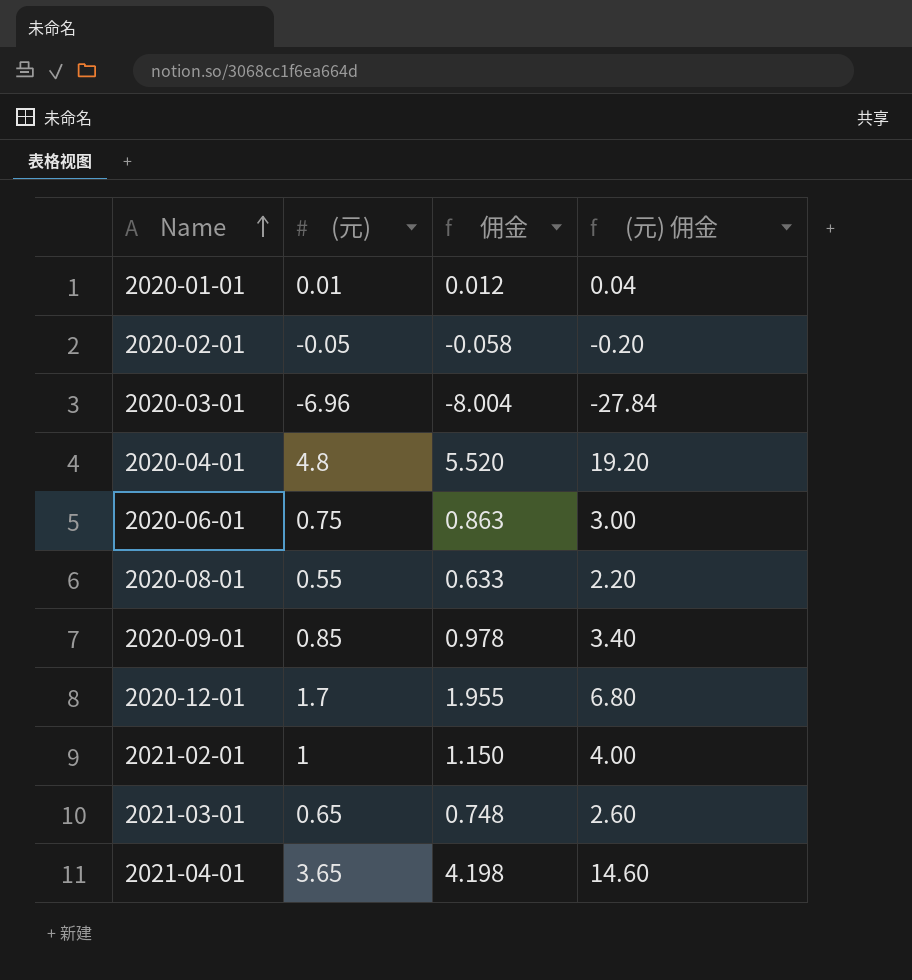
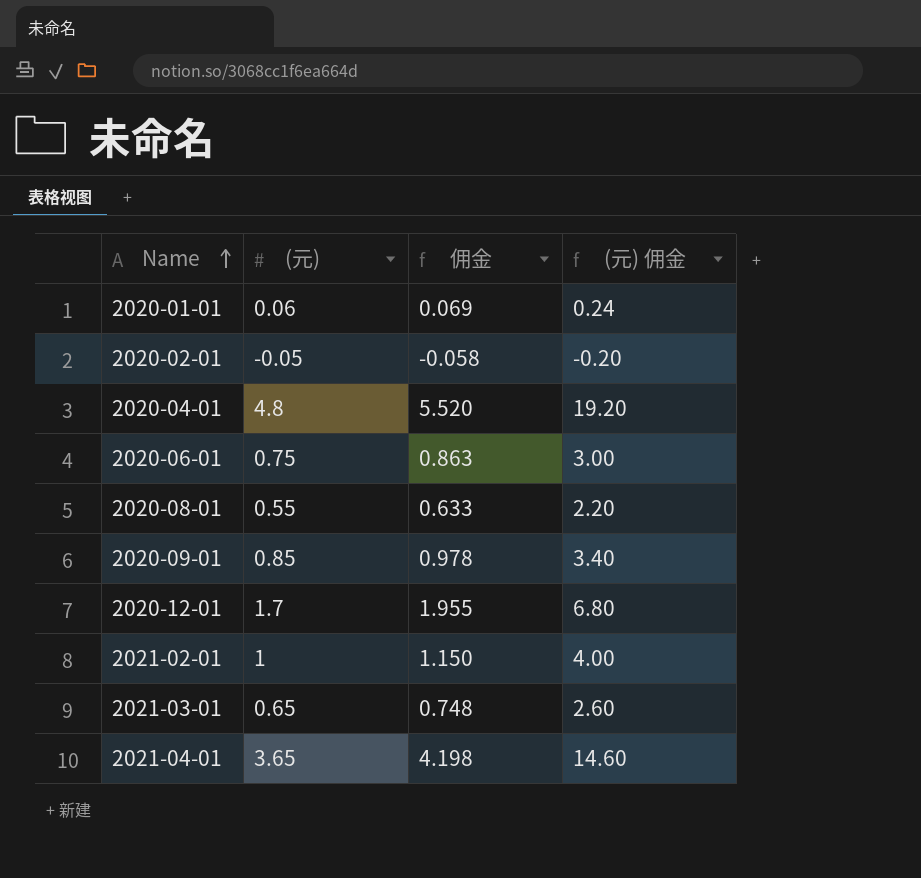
row 2020-03-01: -6.96 | -8.004 | -27.84 -> none
2020-01-01 | (元): 0.01 -> 0.06
2020-01-01 | 佣金: 0.012 -> 0.069
2020-01-01 | (元) 佣金: 0.04 -> 0.24

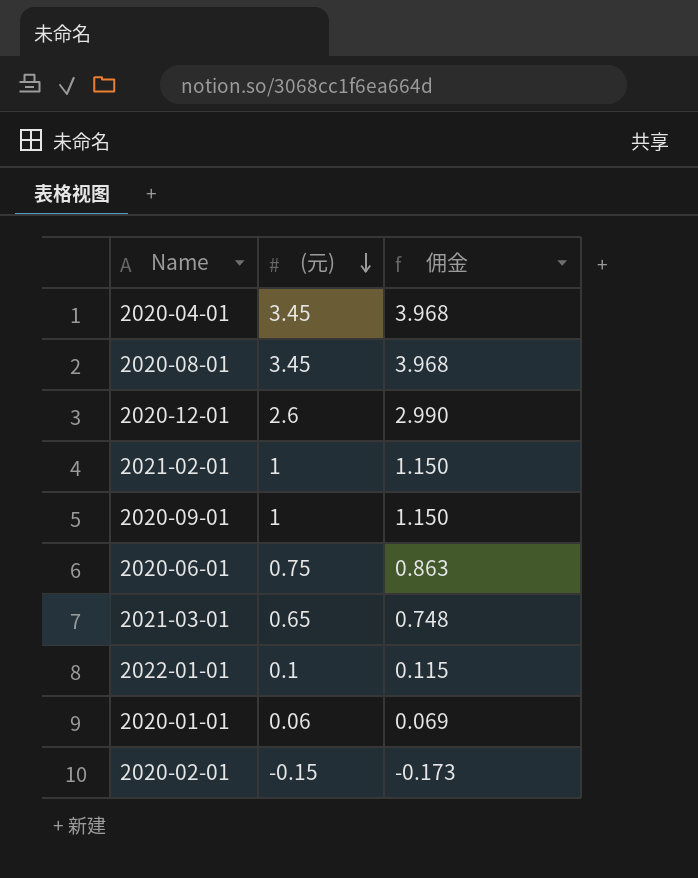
row order: Name ascending -> (元) descending
column (元) 佣金 | formula: [(元)] * 4 -> none
row 2021-04-01: 3.65 | 4.198 | 14.60 -> none
2020-04-01 | (元): 4.8 -> 3.45
2020-04-01 | 佣金: 5.520 -> 3.968
2020-08-01 | (元): 0.55 -> 3.45
2020-08-01 | 佣金: 0.633 -> 3.968
2020-12-01 | (元): 1.7 -> 2.6
2020-12-01 | 佣金: 1.955 -> 2.990
2020-09-01 | (元): 0.85 -> 1
2020-09-01 | 佣金: 0.978 -> 1.150
row 2022-01-01: none -> 0.1 | 0.115
2020-02-01 | (元): -0.05 -> -0.15
2020-02-01 | 佣金: -0.058 -> -0.173

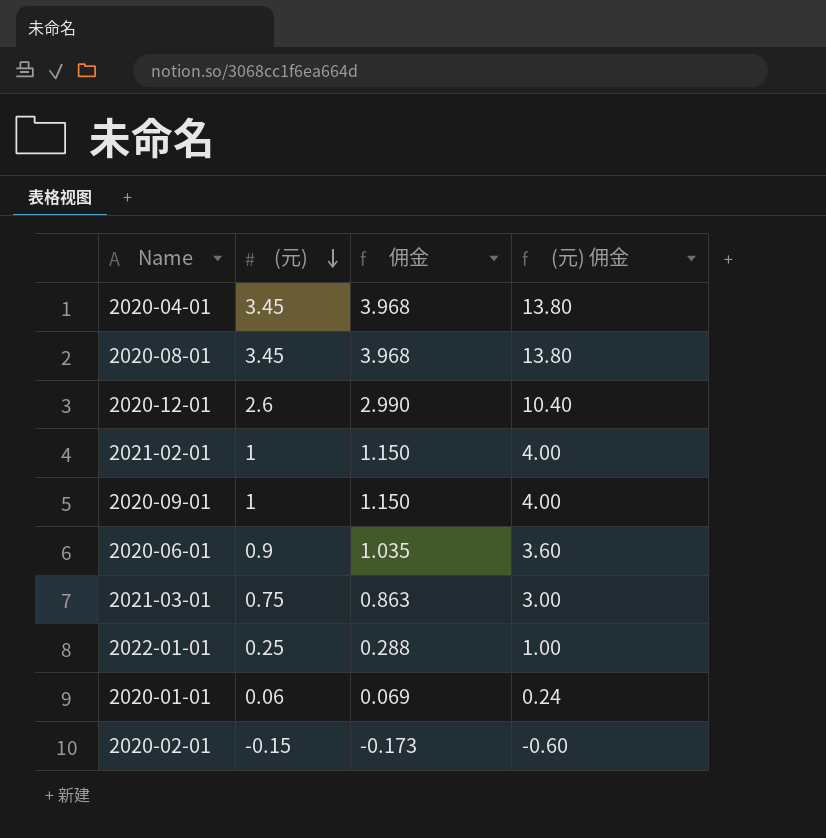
column (元) 佣金 | formula: none -> [(元)] * 4
2020-06-01 | (元): 0.75 -> 0.9
2020-06-01 | 佣金: 0.863 -> 1.035
2021-03-01 | (元): 0.65 -> 0.75
2021-03-01 | 佣金: 0.748 -> 0.863
2022-01-01 | (元): 0.1 -> 0.25
2022-01-01 | 佣金: 0.115 -> 0.288

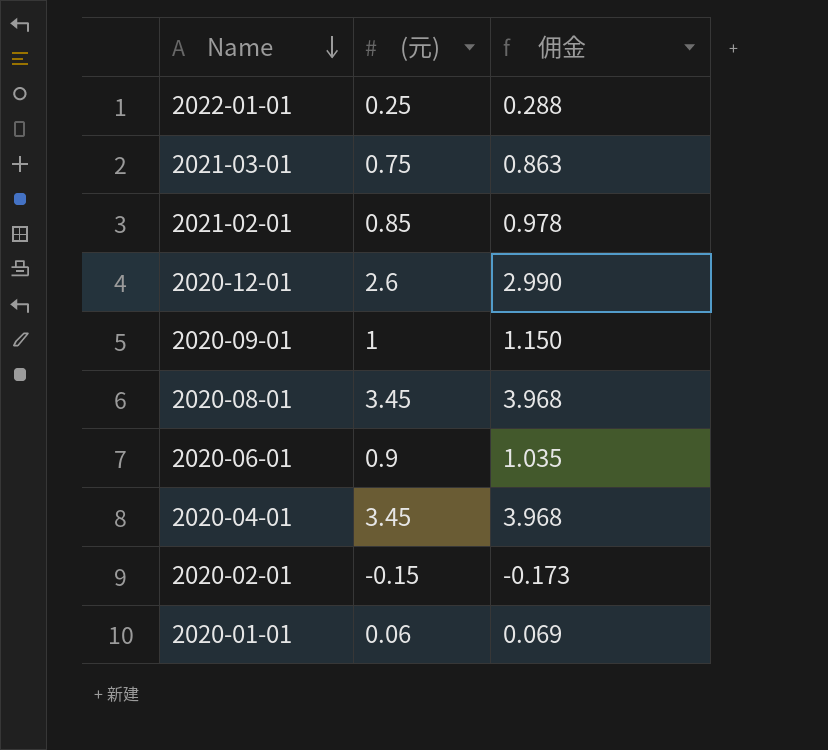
row order: (元) descending -> Name descending
column (元) 佣金 | formula: [(元)] * 4 -> none
2021-02-01 | (元): 1 -> 0.85
2021-02-01 | 佣金: 1.150 -> 0.978

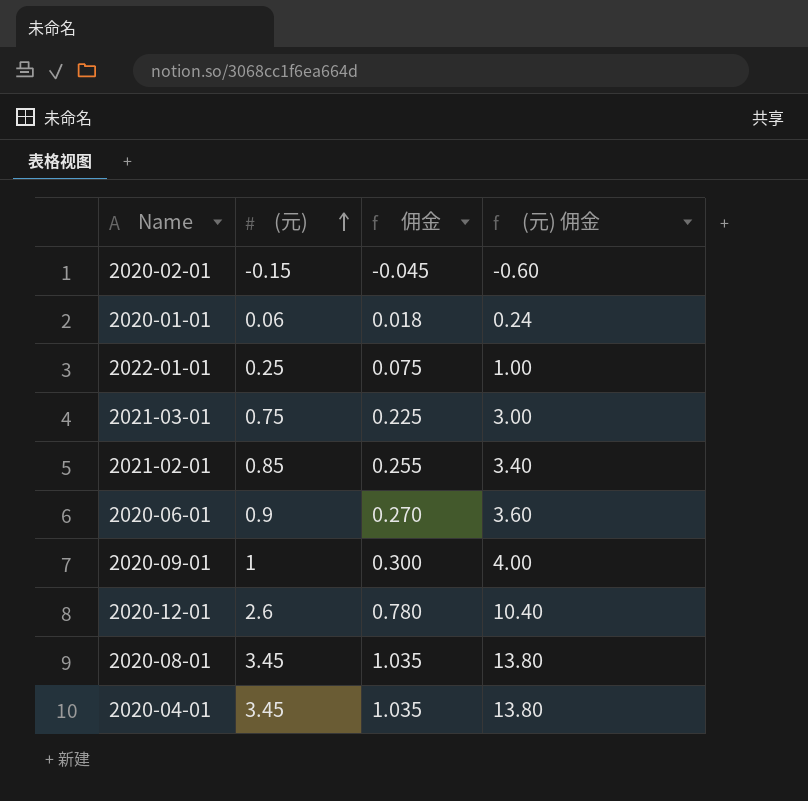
row order: Name descending -> (元) ascending
column 佣金 | formula: [(元)] * 1.15 -> [(元)] * 0.3
column (元) 佣金 | formula: none -> [(元)] * 4

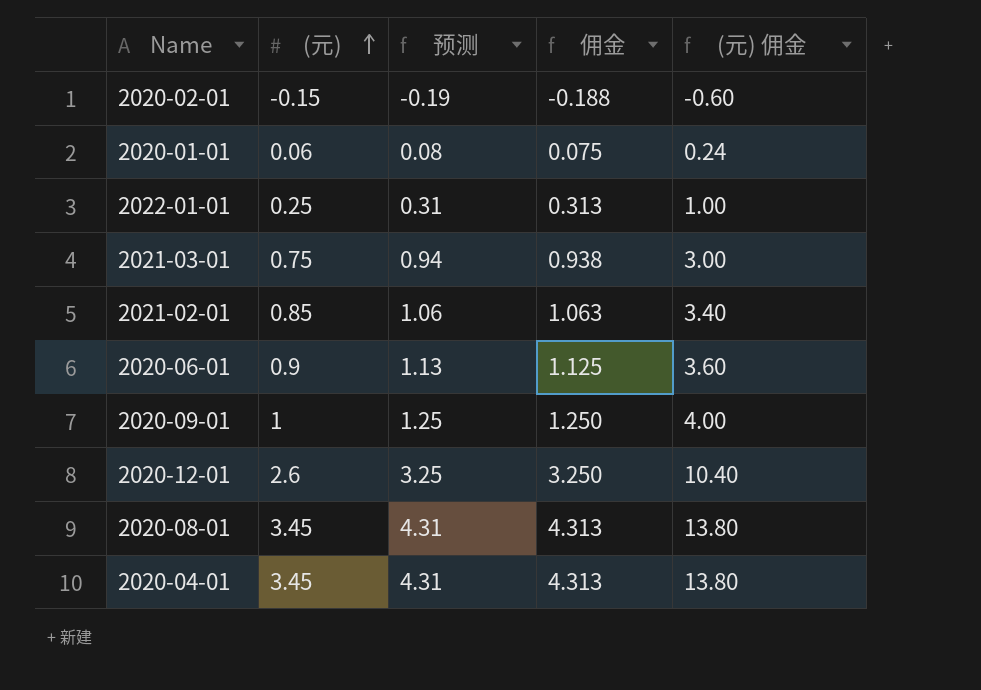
column 预测 | formula: none -> [(元)] * 1.25
column 佣金 | formula: [(元)] * 0.3 -> [(元)] * 1.25

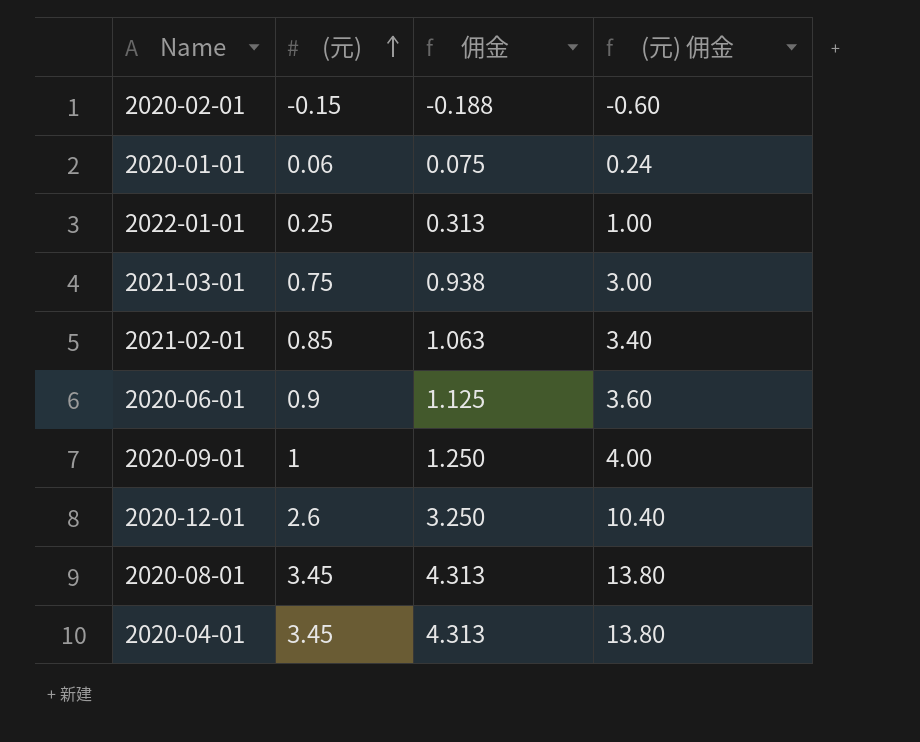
column 预测 | formula: [(元)] * 1.25 -> none

